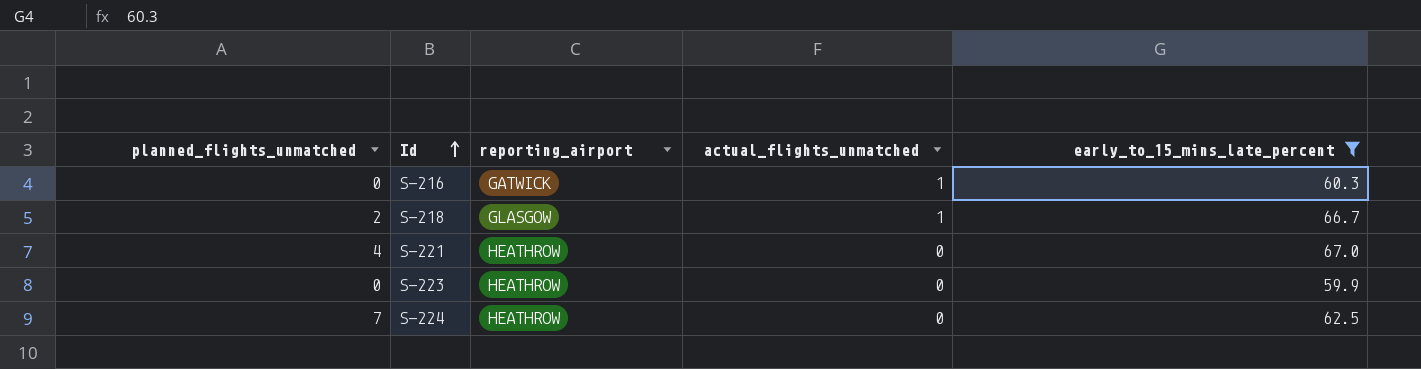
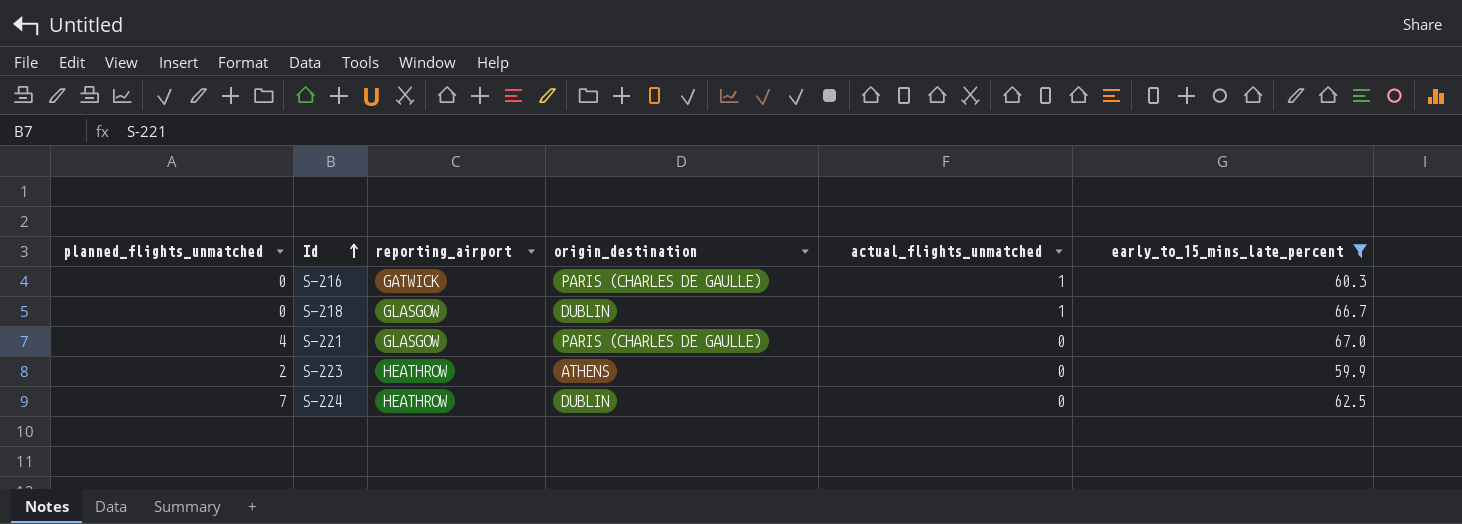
column origin_destination | position: none -> 4
S-218 | planned_flights_unmatched: 2 -> 0
S-221 | reporting_airport: HEATHROW -> GLASGOW
S-223 | planned_flights_unmatched: 0 -> 2

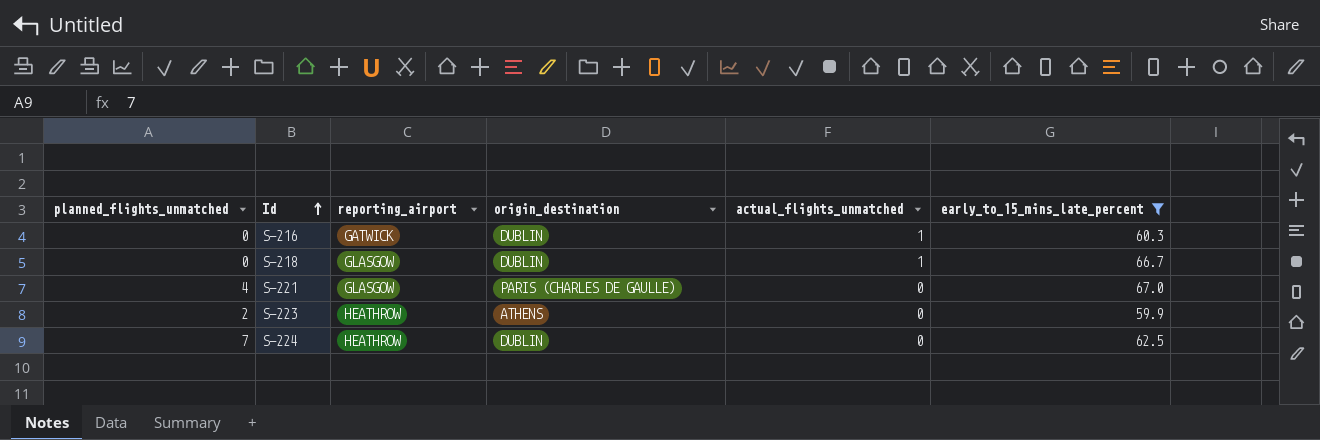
S-216 | origin_destination: PARIS (CHARLES DE GAULLE) -> DUBLIN

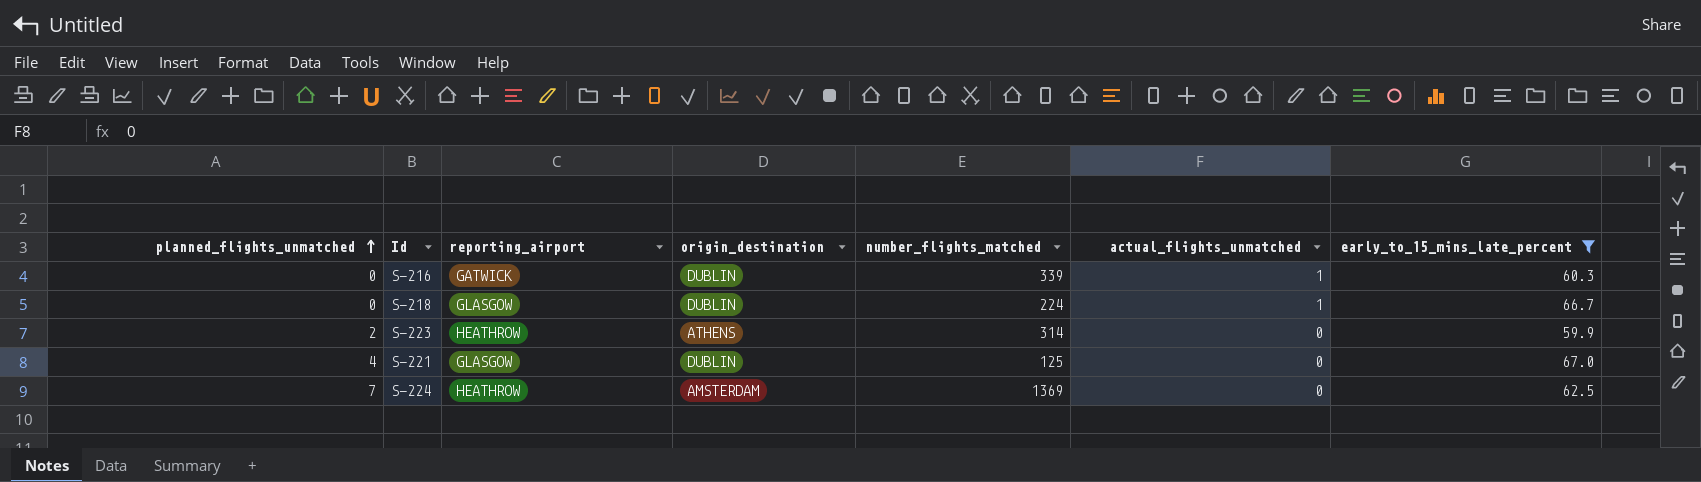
row order: Id ascending -> planned_flights_unmatched ascending
column number_flights_matched | position: none -> 5
S-221 | origin_destination: PARIS (CHARLES DE GAULLE) -> DUBLIN
S-224 | origin_destination: DUBLIN -> AMSTERDAM

